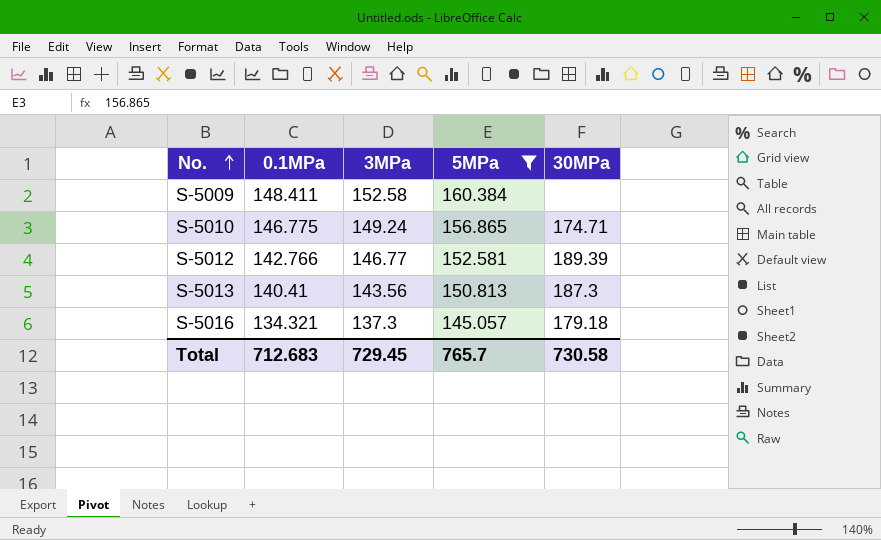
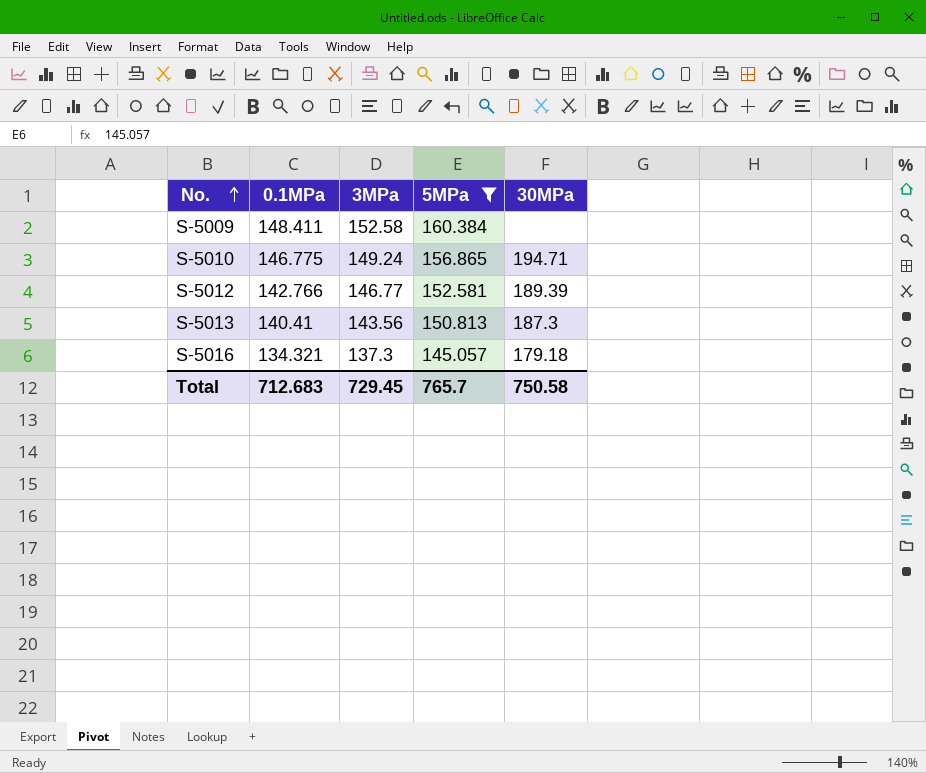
S-5010 | 30MPa: 174.71 -> 194.71
Total | 30MPa: 730.58 -> 750.58

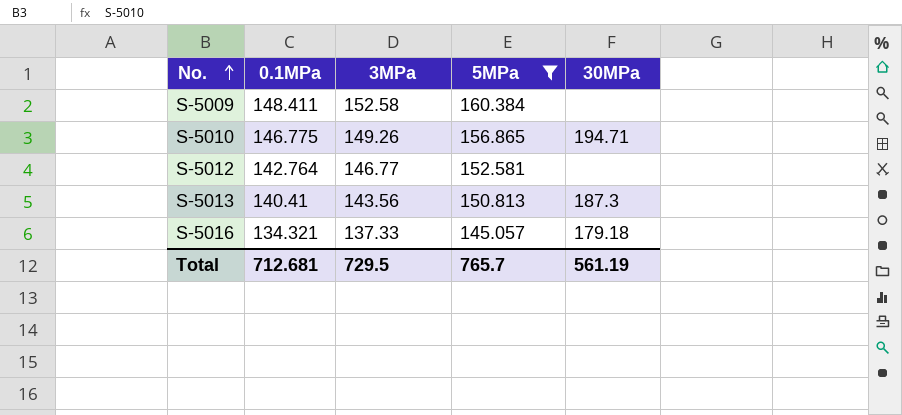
S-5010 | 3MPa: 149.24 -> 149.26
S-5012 | 0.1MPa: 142.766 -> 142.764
S-5012 | 30MPa: 189.39 -> none
S-5016 | 3MPa: 137.3 -> 137.33
Total | 0.1MPa: 712.683 -> 712.681
Total | 3MPa: 729.45 -> 729.5
Total | 30MPa: 750.58 -> 561.19

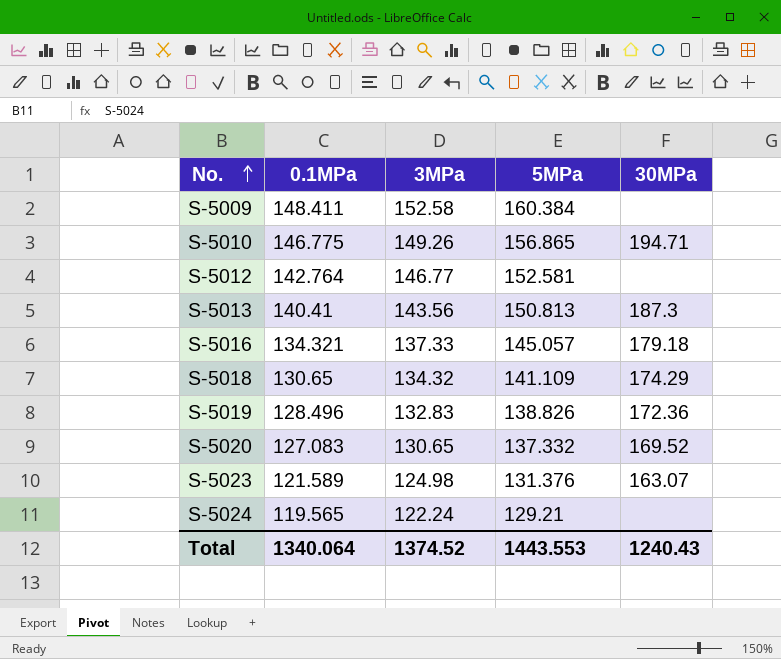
filter: 5MPa >= 145.057 -> none
Total | 0.1MPa: 712.681 -> 1340.064
Total | 3MPa: 729.5 -> 1374.52
Total | 5MPa: 765.7 -> 1443.553
Total | 30MPa: 561.19 -> 1240.43

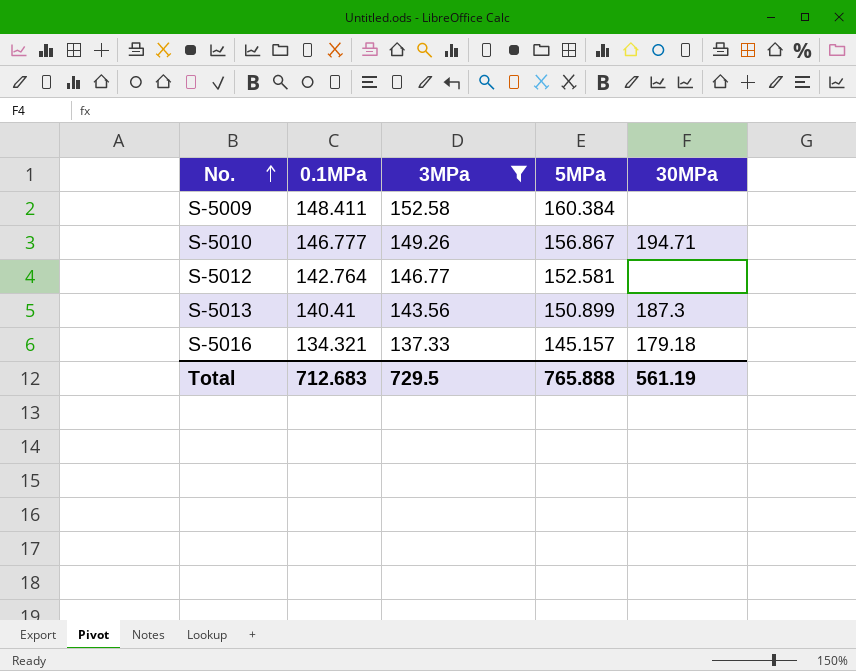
filter: none -> 3MPa >= 137.33
S-5010 | 0.1MPa: 146.775 -> 146.777
S-5010 | 5MPa: 156.865 -> 156.867
S-5013 | 5MPa: 150.813 -> 150.899
S-5016 | 5MPa: 145.057 -> 145.157
Total | 0.1MPa: 1340.064 -> 712.683
Total | 3MPa: 1374.52 -> 729.5
Total | 5MPa: 1443.553 -> 765.888
Total | 30MPa: 1240.43 -> 561.19

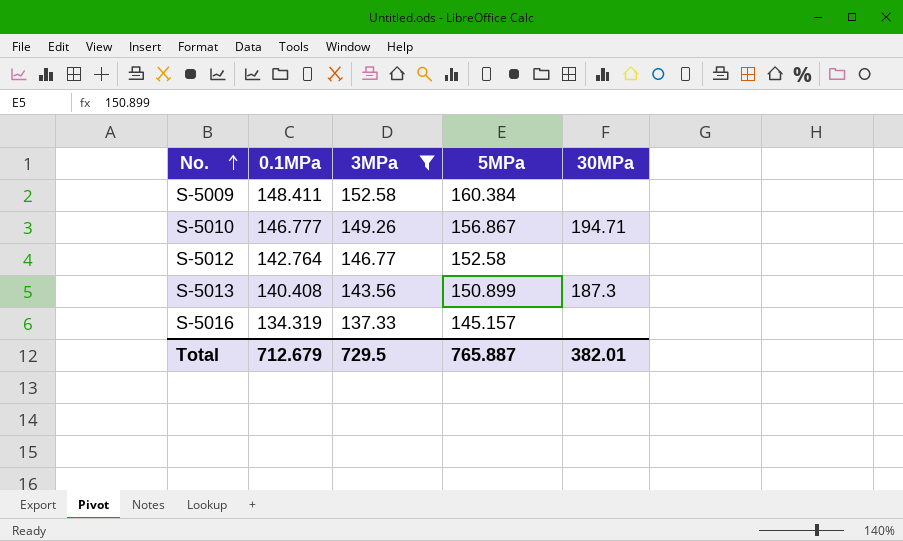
S-5012 | 5MPa: 152.581 -> 152.58
S-5013 | 0.1MPa: 140.41 -> 140.408
S-5016 | 0.1MPa: 134.321 -> 134.319
S-5016 | 30MPa: 179.18 -> none
Total | 0.1MPa: 712.683 -> 712.679
Total | 5MPa: 765.888 -> 765.887
Total | 30MPa: 561.19 -> 382.01

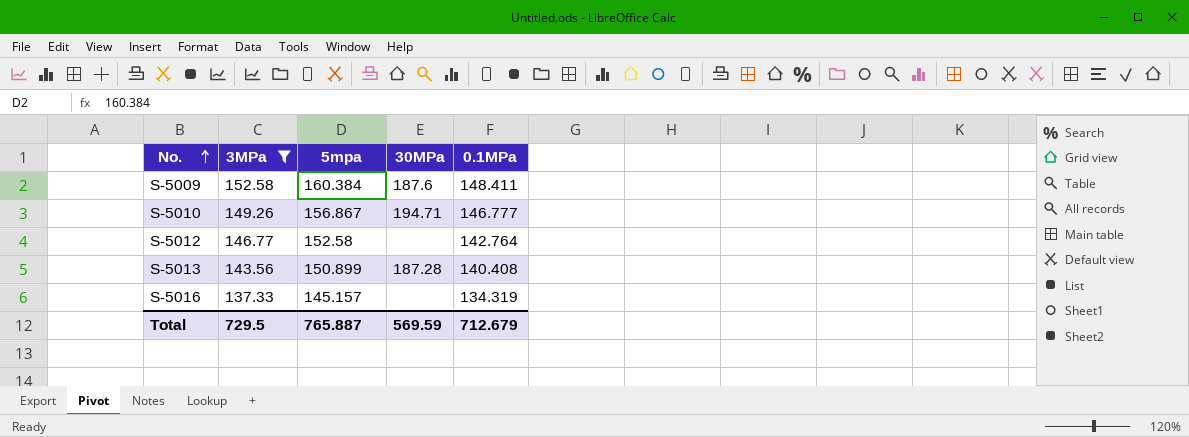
column name: 5MPa -> 5mpa
column 0.1MPa | position: 2 -> 5
S-5009 | 30MPa: none -> 187.6
S-5013 | 30MPa: 187.3 -> 187.28
Total | 30MPa: 382.01 -> 569.59

